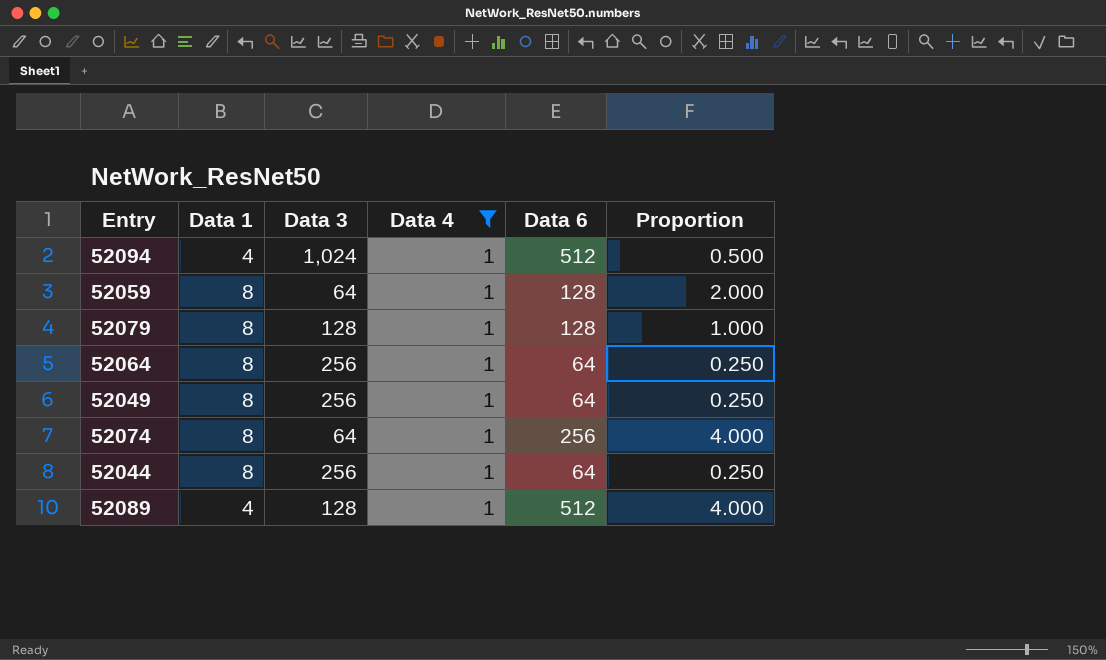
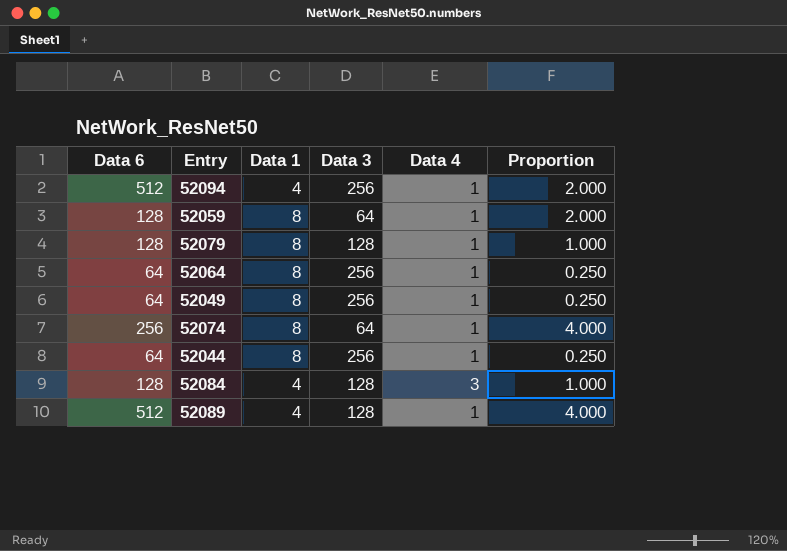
filter: Data 4 = 1 -> none
column Data 6 | position: 5 -> 1
52094 | Data 3: 1,024 -> 256
52094 | Proportion: 0.500 -> 2.000

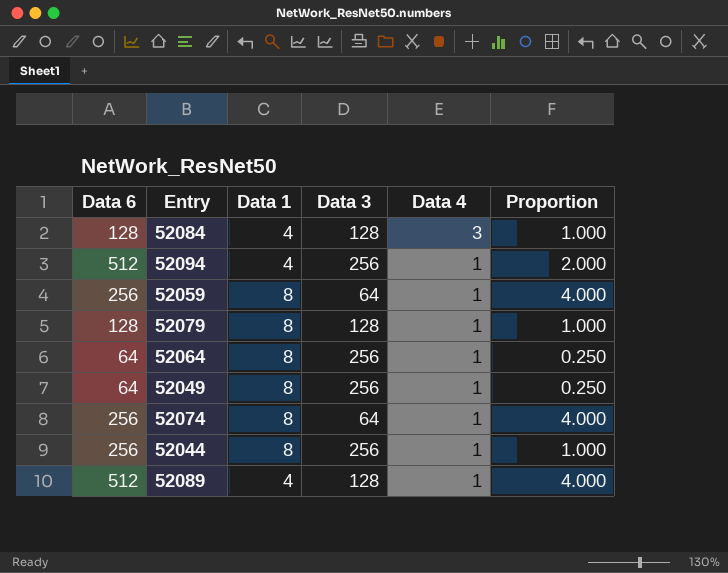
row order: none -> Data 4 descending
52059 | Data 6: 128 -> 256
52059 | Proportion: 2.000 -> 4.000
52044 | Data 6: 64 -> 256
52044 | Proportion: 0.250 -> 1.000

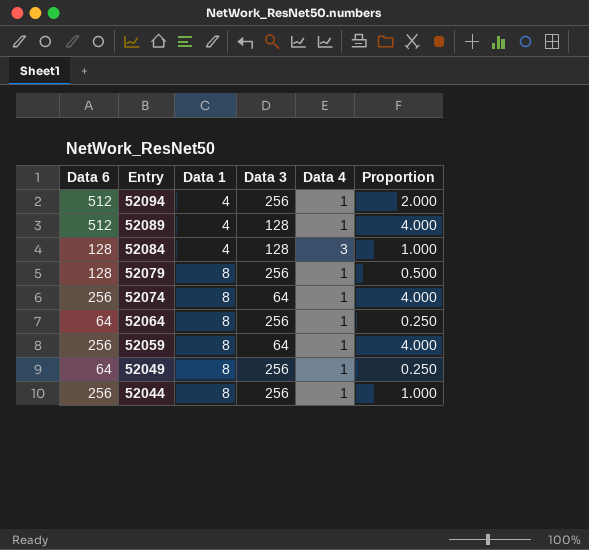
row order: Data 4 descending -> Entry descending
52079 | Data 3: 128 -> 256
52079 | Proportion: 1.000 -> 0.500

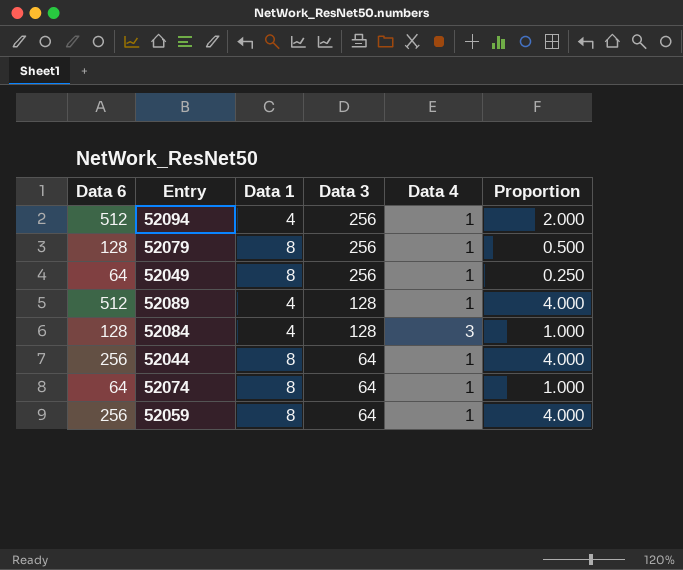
row order: Entry descending -> Data 3 descending
row 52064: 64 | 8 | 256 | 1 | 0.250 -> none
52044 | Data 3: 256 -> 64
52044 | Proportion: 1.000 -> 4.000
52074 | Data 6: 256 -> 64
52074 | Proportion: 4.000 -> 1.000

